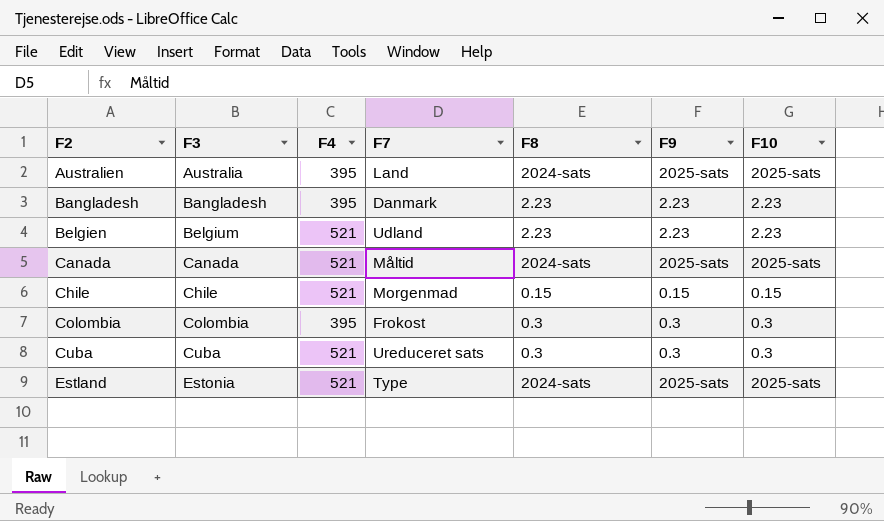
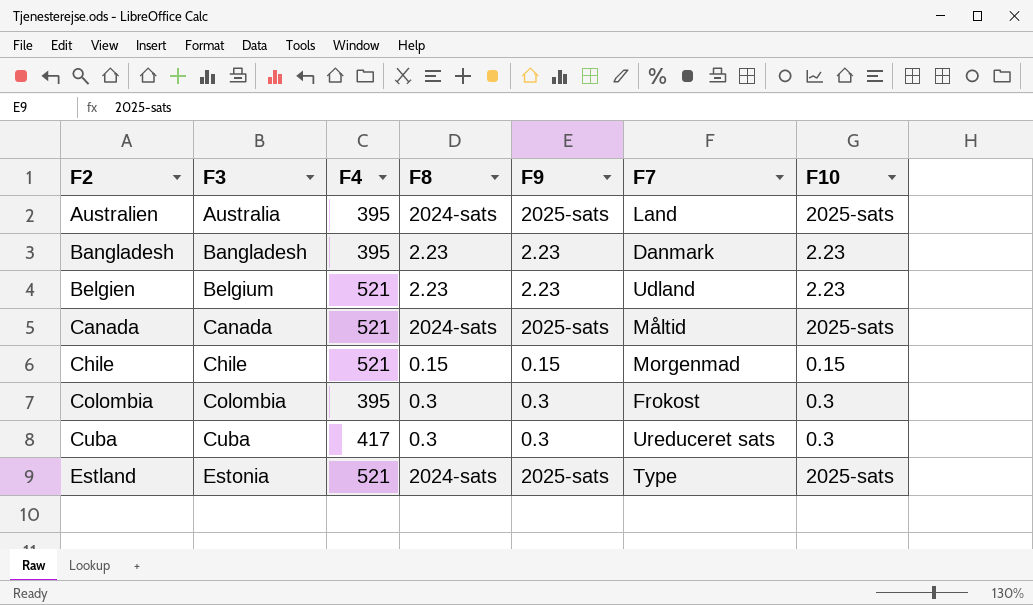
column F7 | position: 4 -> 6
Cuba | F4: 521 -> 417

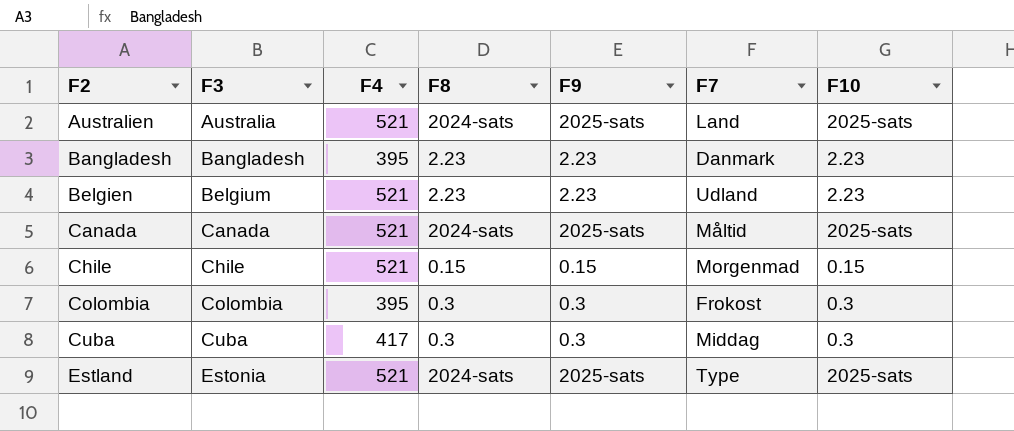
Australien | F4: 395 -> 521
Cuba | F7: Ureduceret sats -> Middag

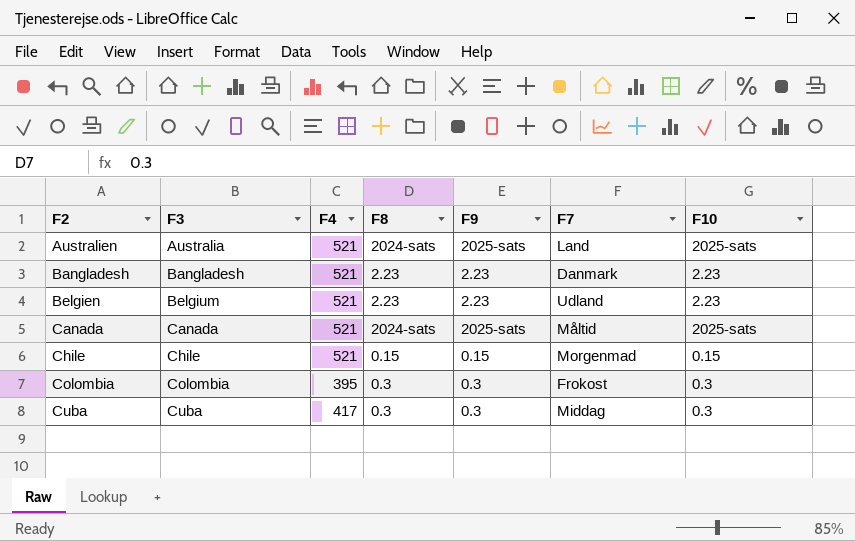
row Estland: Estonia | 521 | 2024-sats | 2025-sats | Type | 2025-sats -> none
Bangladesh | F4: 395 -> 521

